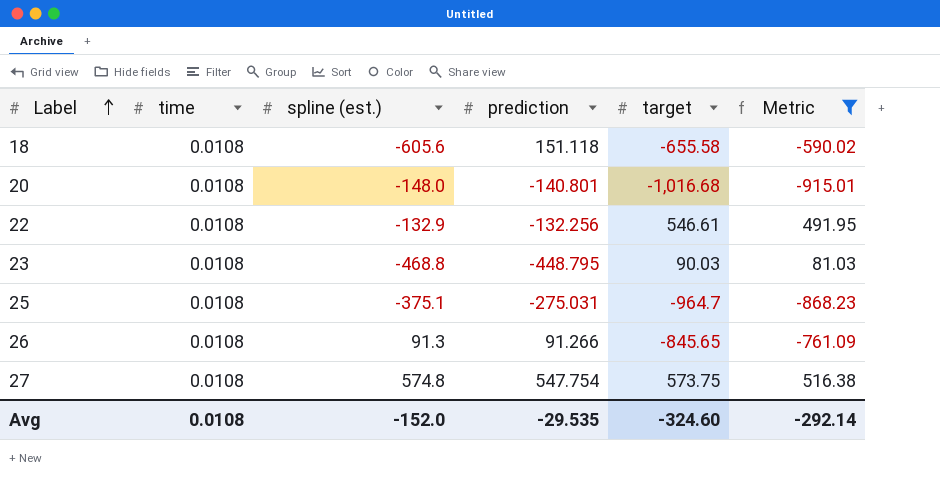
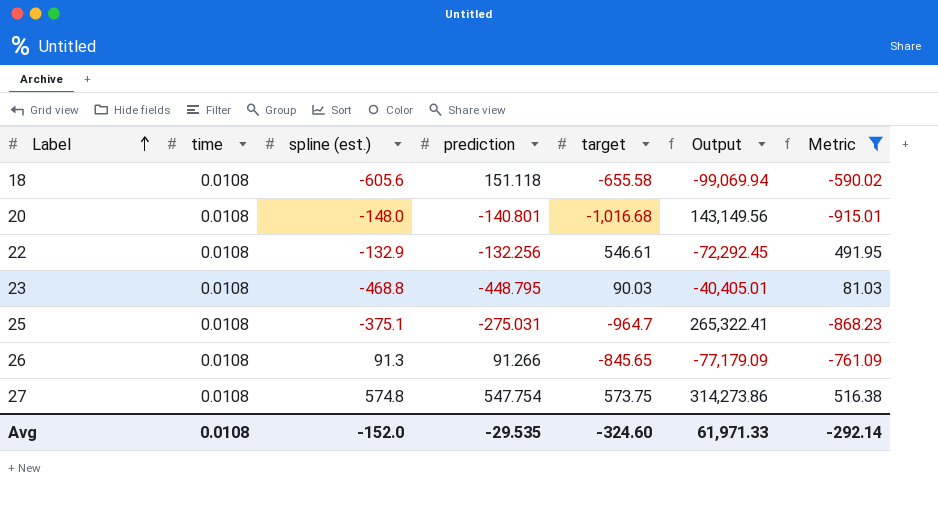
column Output | formula: none -> [prediction] * [target]

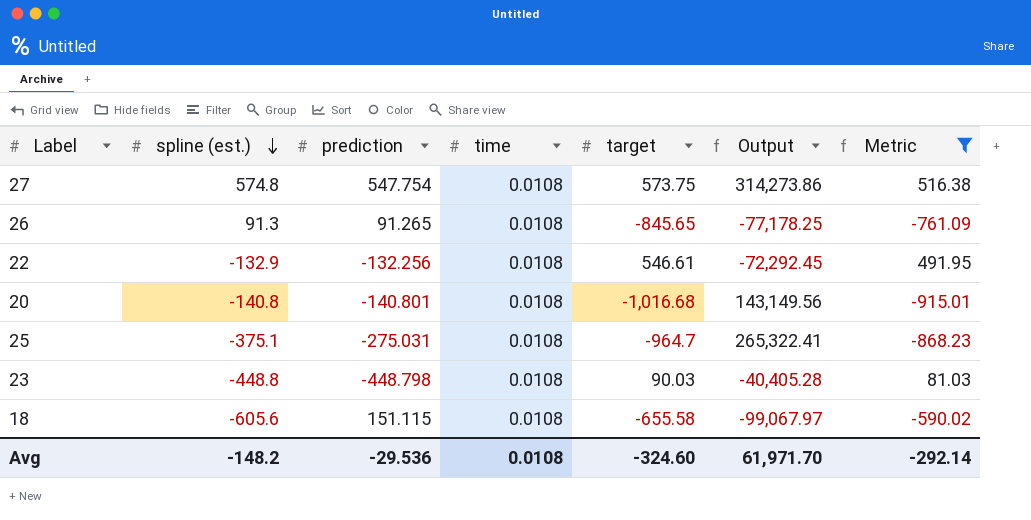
row order: Label ascending -> spline (est.) descending
column time | position: 2 -> 4
26 | prediction: 91.266 -> 91.265
26 | Output: -77,179.09 -> -77,178.25
20 | spline (est.): -148.0 -> -140.8
23 | spline (est.): -468.8 -> -448.8
23 | prediction: -448.795 -> -448.798
23 | Output: -40,405.01 -> -40,405.28
18 | prediction: 151.118 -> 151.115
18 | Output: -99,069.94 -> -99,067.97
Avg | spline (est.): -152.0 -> -148.2
Avg | prediction: -29.535 -> -29.536
Avg | Output: 61,971.33 -> 61,971.70

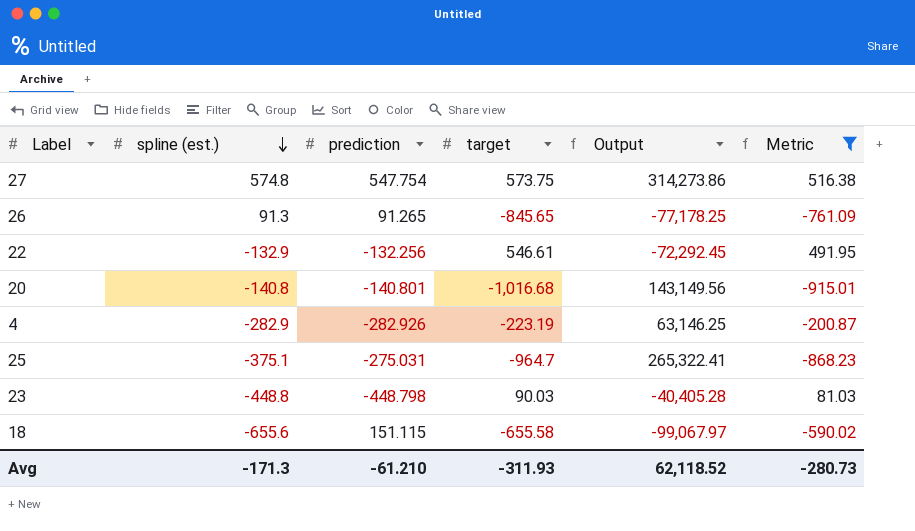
column time | position: 4 -> none
row 4: none -> -282.9 | -282.926 | -223.19 | 63,146.25 | -200.87
18 | spline (est.): -605.6 -> -655.6
Avg | spline (est.): -148.2 -> -171.3
Avg | prediction: -29.536 -> -61.210
Avg | target: -324.60 -> -311.93
Avg | Output: 61,971.70 -> 62,118.52
Avg | Metric: -292.14 -> -280.73

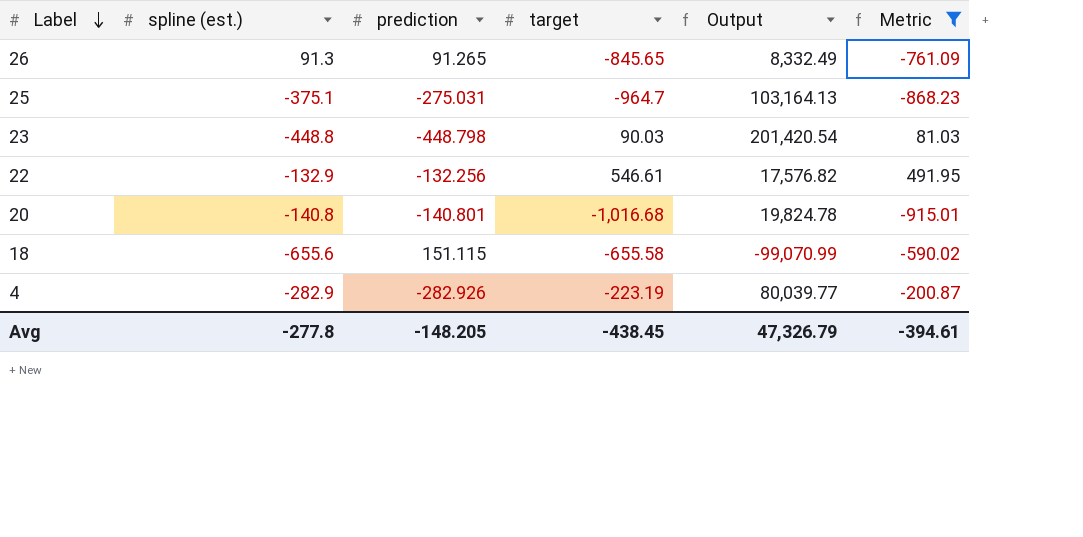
row order: spline (est.) descending -> Label descending
column Output | formula: [prediction] * [target] -> [spline (est.)] * [prediction]
row 27: 574.8 | 547.754 | 573.75 | 314,273.86 | 516.38 -> none
Avg | spline (est.): -171.3 -> -277.8
Avg | prediction: -61.210 -> -148.205
Avg | target: -311.93 -> -438.45
Avg | Output: 62,118.52 -> 47,326.79
Avg | Metric: -280.73 -> -394.61

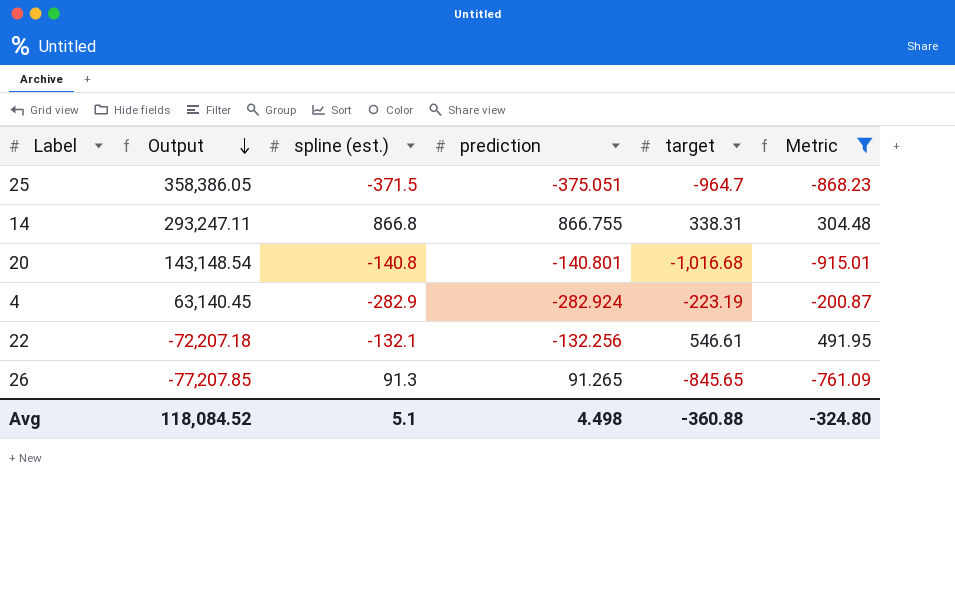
row order: Label descending -> Output descending
column Output | formula: [spline (est.)] * [prediction] -> [spline (est.)] * [target]
column Output | position: 5 -> 2
row 23: -448.8 | -448.798 | 90.03 | 201,420.54 | 81.03 -> none
row 18: -655.6 | 151.115 | -655.58 | -99,070.99 | -590.02 -> none
25 | spline (est.): -375.1 -> -371.5
25 | prediction: -275.031 -> -375.051
row 14: none -> 293,247.11 | 866.8 | 866.755 | 338.31 | 304.48
4 | prediction: -282.926 -> -282.924
22 | spline (est.): -132.9 -> -132.1
Avg | Output: 47,326.79 -> 118,084.52
Avg | spline (est.): -277.8 -> 5.1
Avg | prediction: -148.205 -> 4.498
Avg | target: -438.45 -> -360.88
Avg | Metric: -394.61 -> -324.80

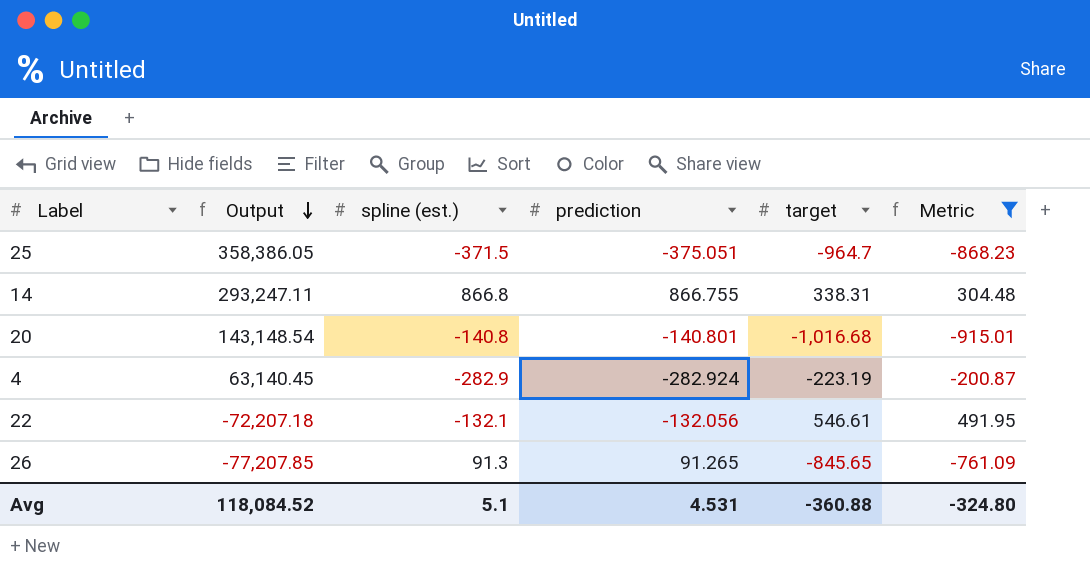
22 | prediction: -132.256 -> -132.056
Avg | prediction: 4.498 -> 4.531

